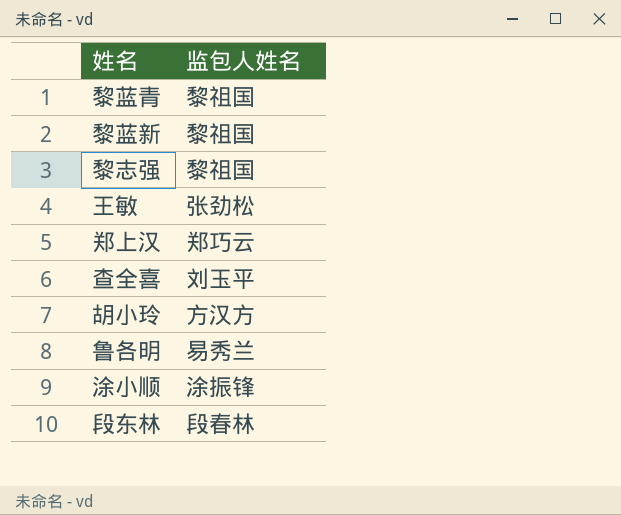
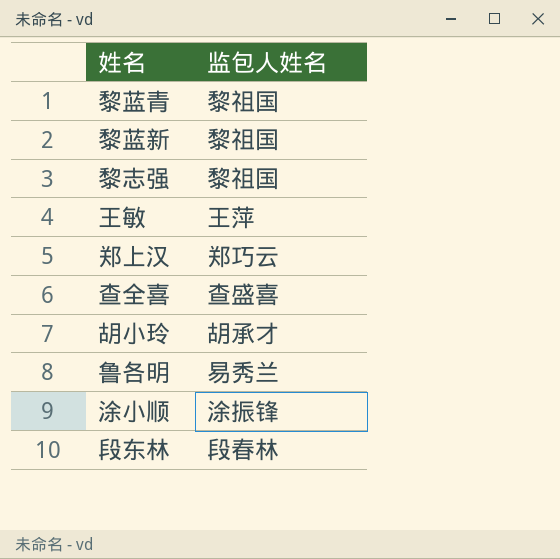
王敏 | 监包人姓名: 张劲松 -> 王萍
查全喜 | 监包人姓名: 刘玉平 -> 查盛喜
胡小玲 | 监包人姓名: 方汉方 -> 胡承才

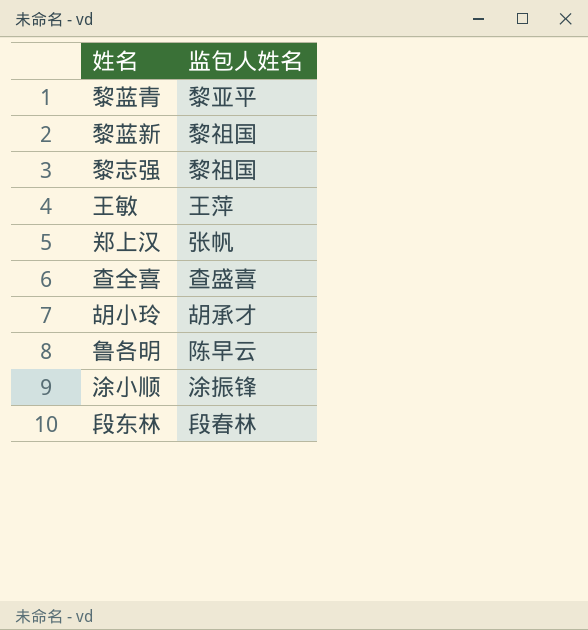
黎蓝青 | 监包人姓名: 黎祖国 -> 黎亚平
郑上汉 | 监包人姓名: 郑巧云 -> 张帆
鲁各明 | 监包人姓名: 易秀兰 -> 陈早云

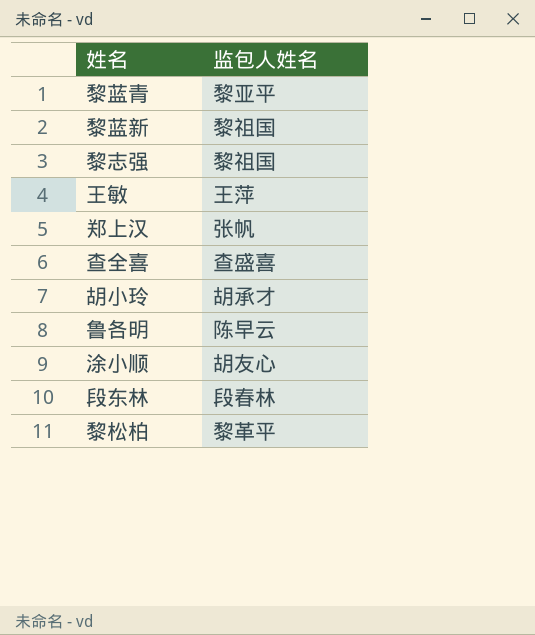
涂小顺 | 监包人姓名: 涂振锋 -> 胡友心
row 黎松柏: none -> 黎革平

